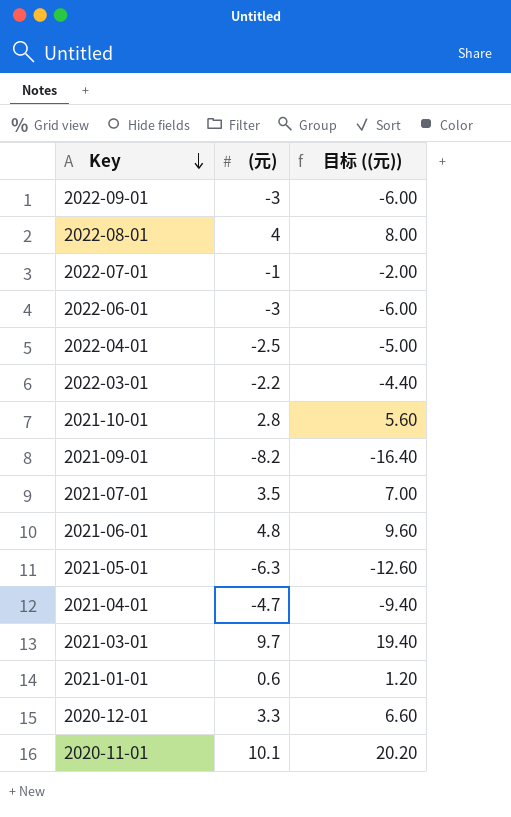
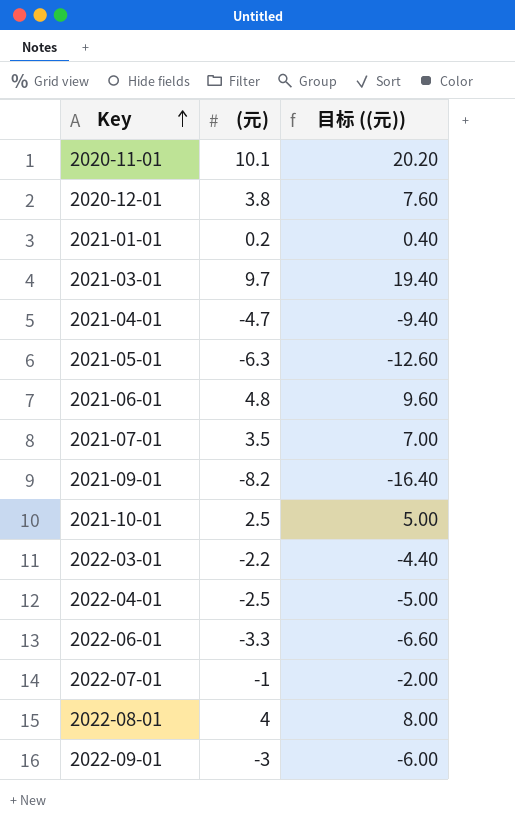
row order: Key descending -> Key ascending
2020-12-01 | (元): 3.3 -> 3.8
2020-12-01 | 目标 ((元)): 6.60 -> 7.60
2021-01-01 | (元): 0.6 -> 0.2
2021-01-01 | 目标 ((元)): 1.20 -> 0.40
2021-10-01 | (元): 2.8 -> 2.5
2021-10-01 | 目标 ((元)): 5.60 -> 5.00
2022-06-01 | (元): -3 -> -3.3
2022-06-01 | 目标 ((元)): -6.00 -> -6.60

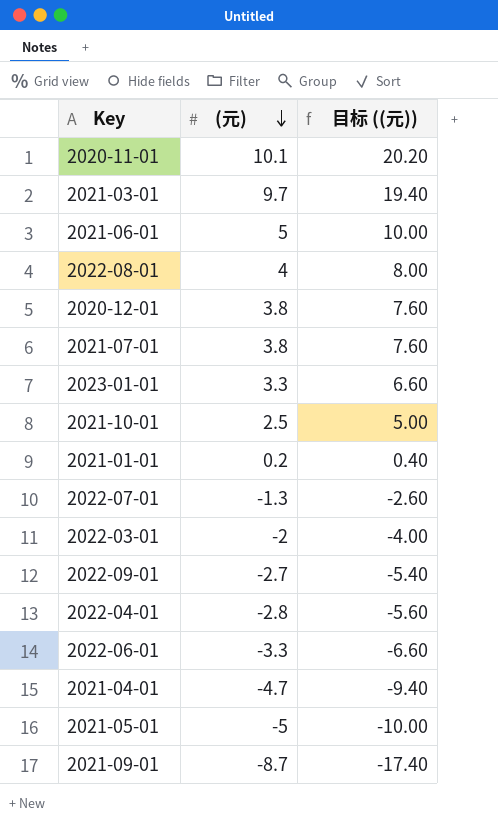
row order: Key ascending -> (元) descending
2021-06-01 | (元): 4.8 -> 5
2021-06-01 | 目标 ((元)): 9.60 -> 10.00
2021-07-01 | (元): 3.5 -> 3.8
2021-07-01 | 目标 ((元)): 7.00 -> 7.60
row 2023-01-01: none -> 3.3 | 6.60
2022-07-01 | (元): -1 -> -1.3
2022-07-01 | 目标 ((元)): -2.00 -> -2.60
2022-03-01 | (元): -2.2 -> -2
2022-03-01 | 目标 ((元)): -4.40 -> -4.00
2022-09-01 | (元): -3 -> -2.7
2022-09-01 | 目标 ((元)): -6.00 -> -5.40
2022-04-01 | (元): -2.5 -> -2.8
2022-04-01 | 目标 ((元)): -5.00 -> -5.60
2021-05-01 | (元): -6.3 -> -5
2021-05-01 | 目标 ((元)): -12.60 -> -10.00
2021-09-01 | (元): -8.2 -> -8.7
2021-09-01 | 目标 ((元)): -16.40 -> -17.40

